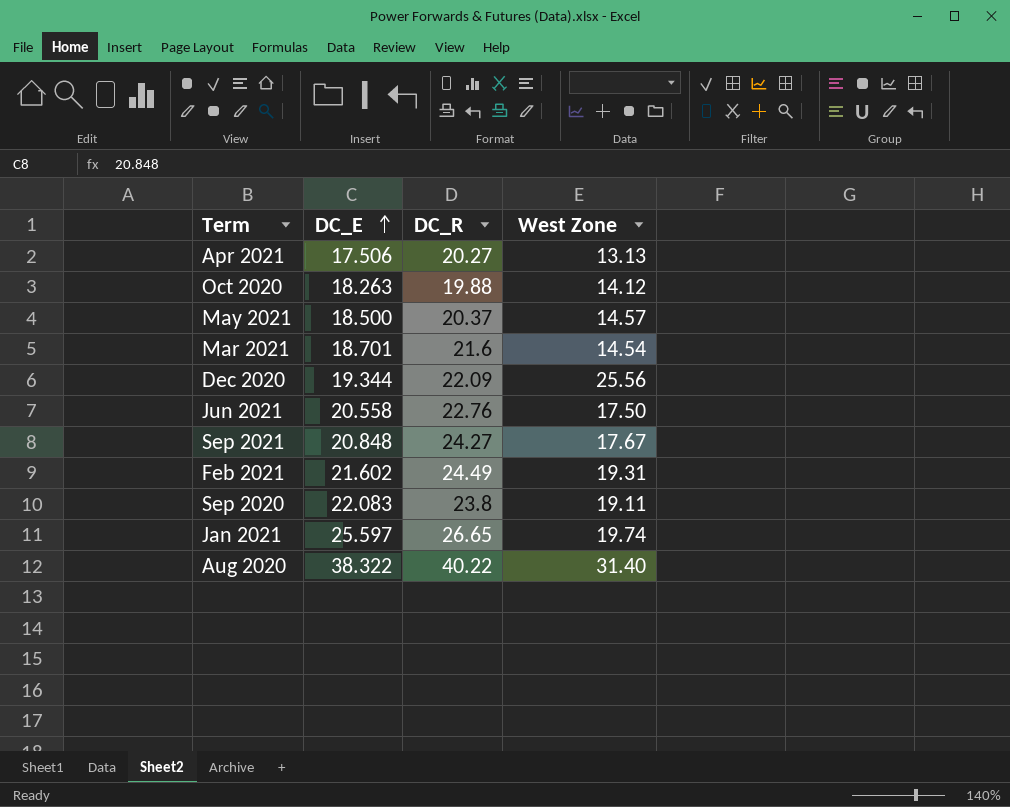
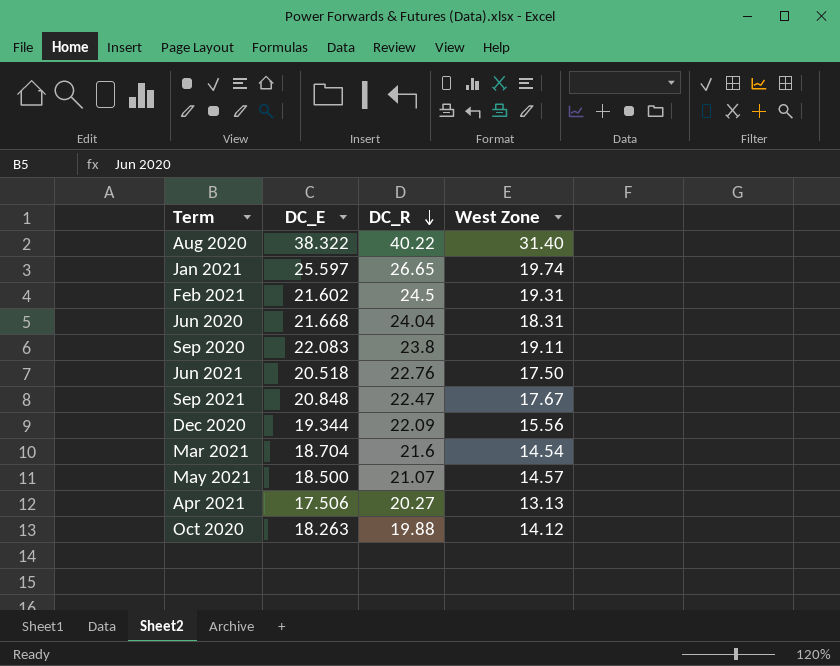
row order: DC_E ascending -> DC_R descending
Feb 2021 | DC_R: 24.49 -> 24.5
row Jun 2020: none -> 21.668 | 24.04 | 18.31
Jun 2021 | DC_E: 20.558 -> 20.518
Sep 2021 | DC_R: 24.27 -> 22.47
Dec 2020 | West Zone: 25.56 -> 15.56
Mar 2021 | DC_E: 18.701 -> 18.704
May 2021 | DC_R: 20.37 -> 21.07

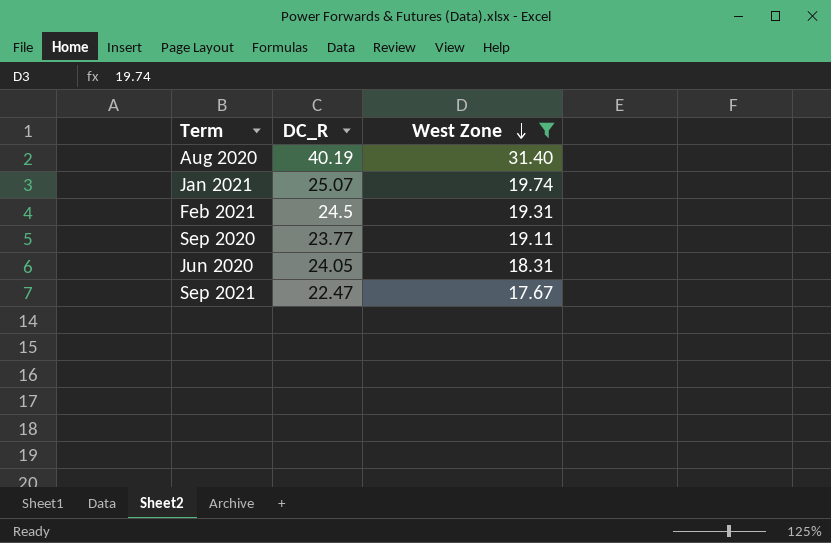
filter: none -> West Zone >= 17.67
row order: DC_R descending -> West Zone descending
column DC_E | position: 2 -> none
Aug 2020 | DC_R: 40.22 -> 40.19
Jan 2021 | DC_R: 26.65 -> 25.07
Sep 2020 | DC_R: 23.8 -> 23.77
Jun 2020 | DC_R: 24.04 -> 24.05

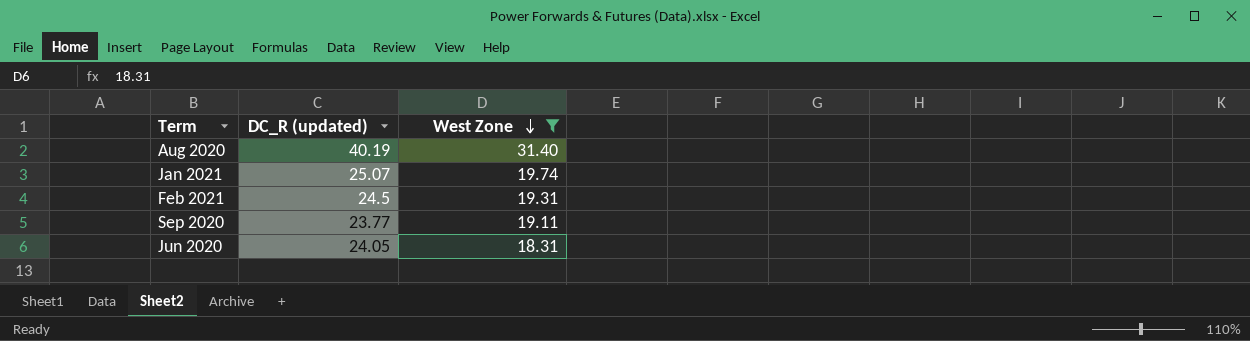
column name: DC_R -> DC_R (updated)
row Sep 2021: 22.47 | 17.67 -> none

